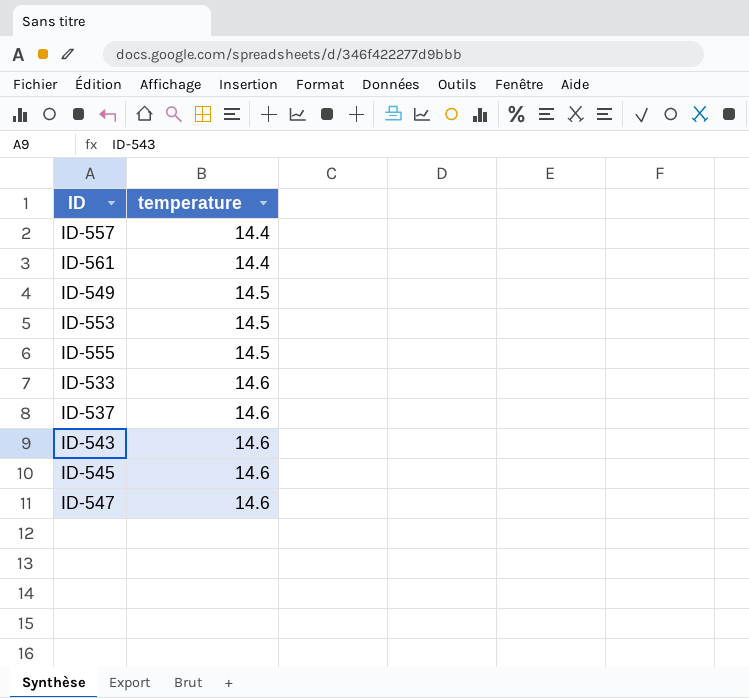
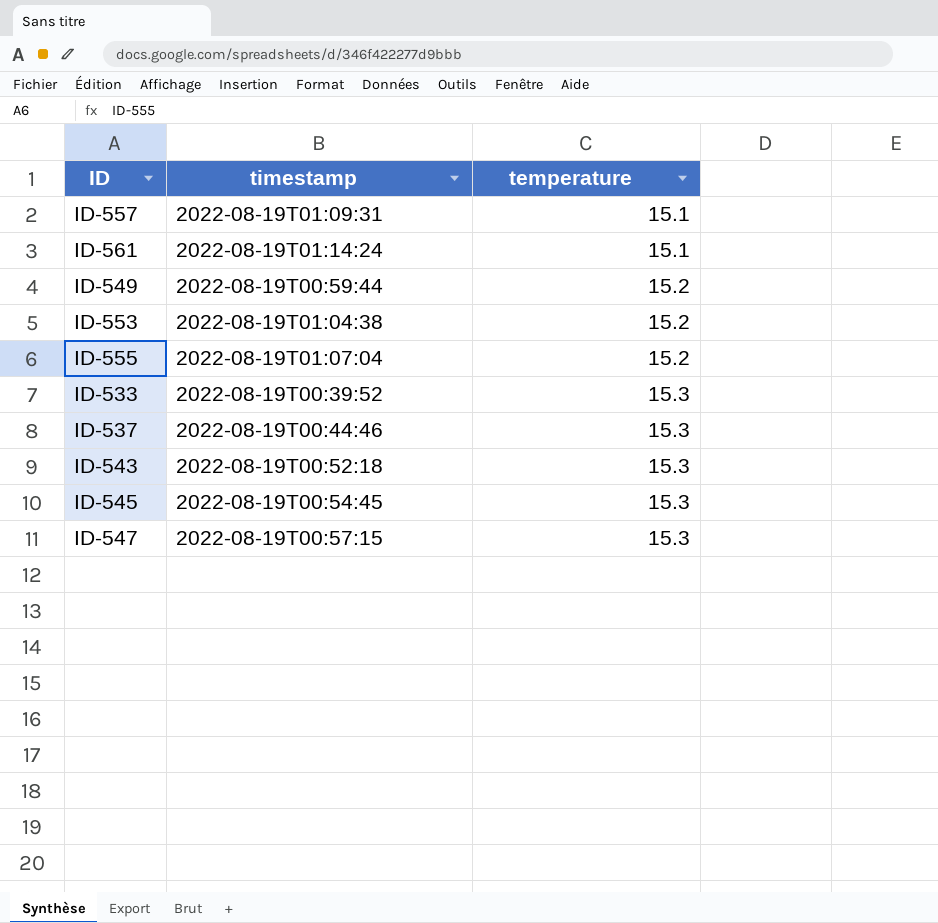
column timestamp | position: none -> 2
ID-557 | temperature: 14.4 -> 15.1
ID-561 | temperature: 14.4 -> 15.1
ID-549 | temperature: 14.5 -> 15.2
ID-553 | temperature: 14.5 -> 15.2
ID-555 | temperature: 14.5 -> 15.2
ID-533 | temperature: 14.6 -> 15.3
ID-537 | temperature: 14.6 -> 15.3
ID-543 | temperature: 14.6 -> 15.3
ID-545 | temperature: 14.6 -> 15.3
ID-547 | temperature: 14.6 -> 15.3

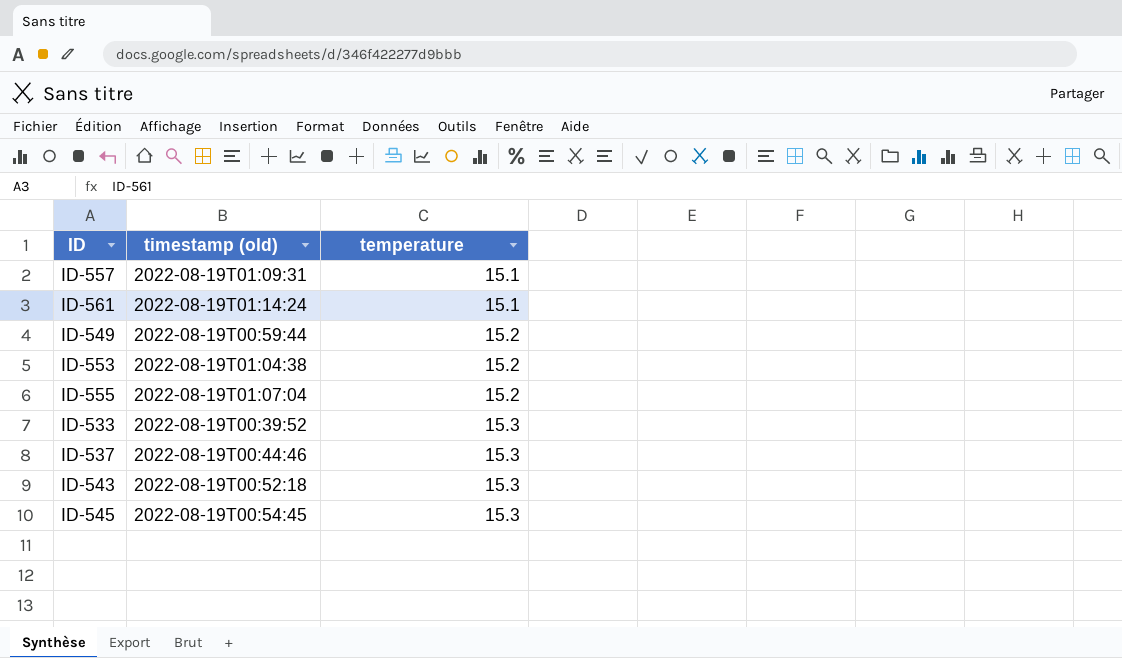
column name: timestamp -> timestamp (old)
row ID-547: 2022-08-19T00:57:15 | 15.3 -> none

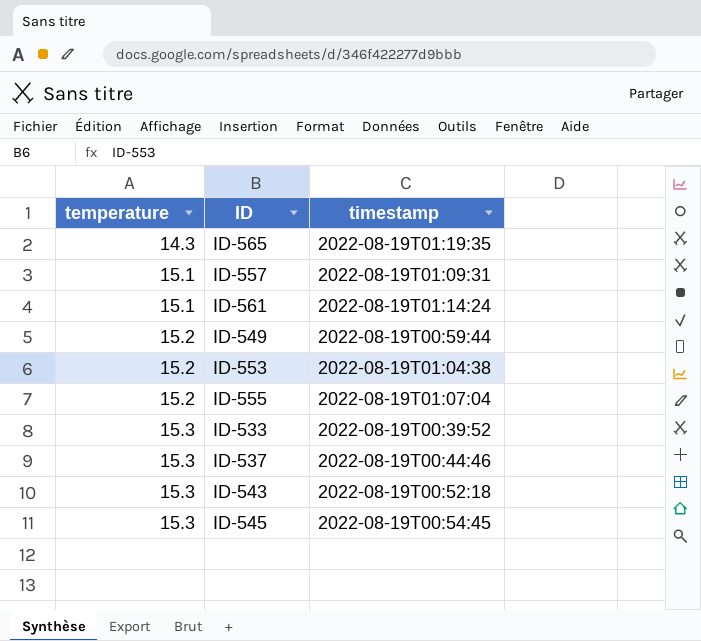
column temperature | position: 3 -> 1
column name: timestamp (old) -> timestamp
row ID-565: none -> 14.3 | 2022-08-19T01:19:35

